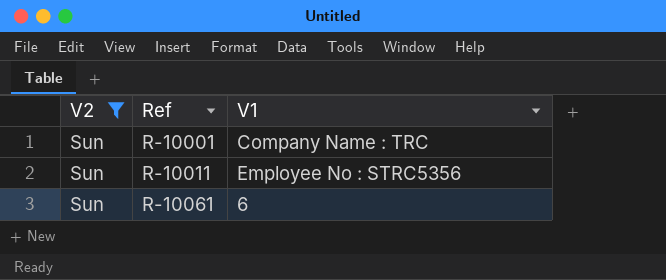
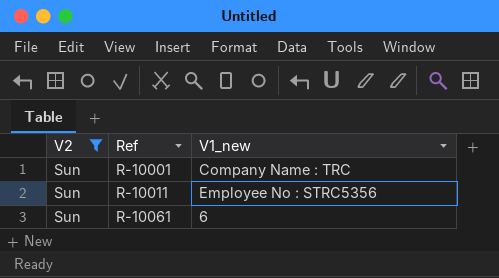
column name: V1 -> V1_new

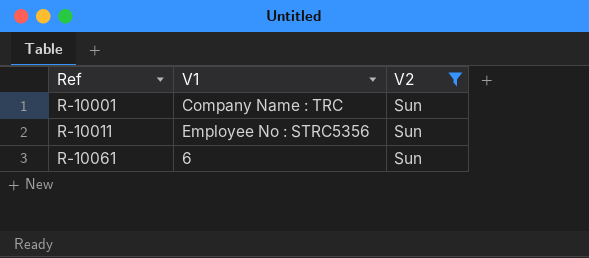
column name: V1_new -> V1
column V2 | position: 1 -> 3

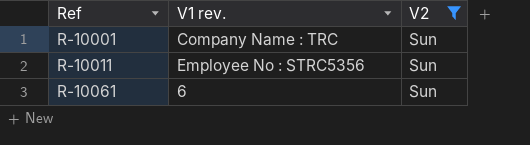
column name: V1 -> V1 rev.

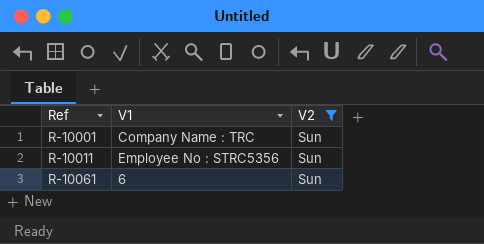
column name: V1 rev. -> V1

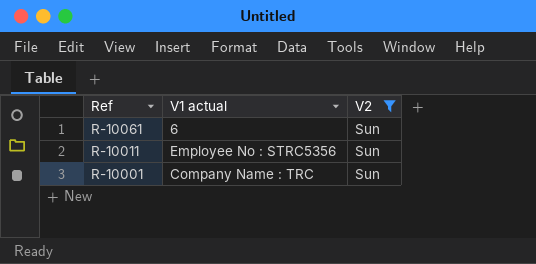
row order: Ref ascending -> Ref descending
column name: V1 -> V1 actual

